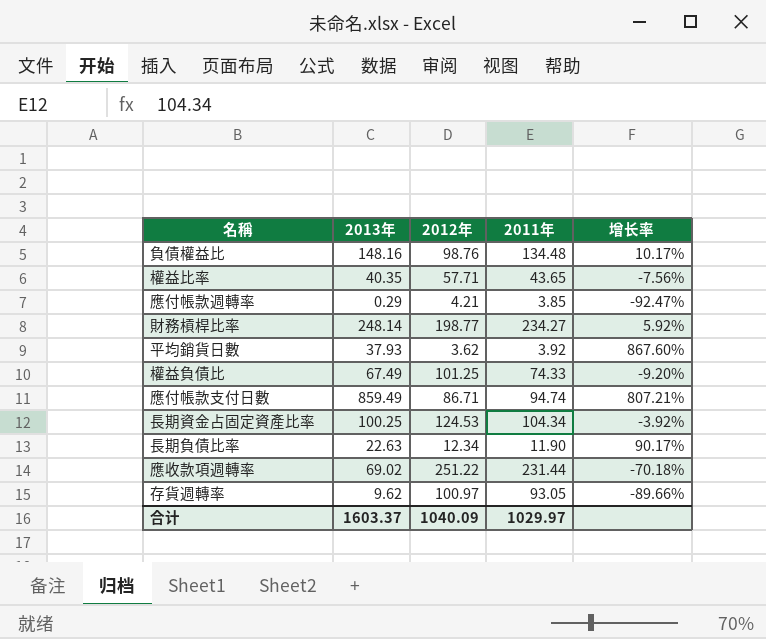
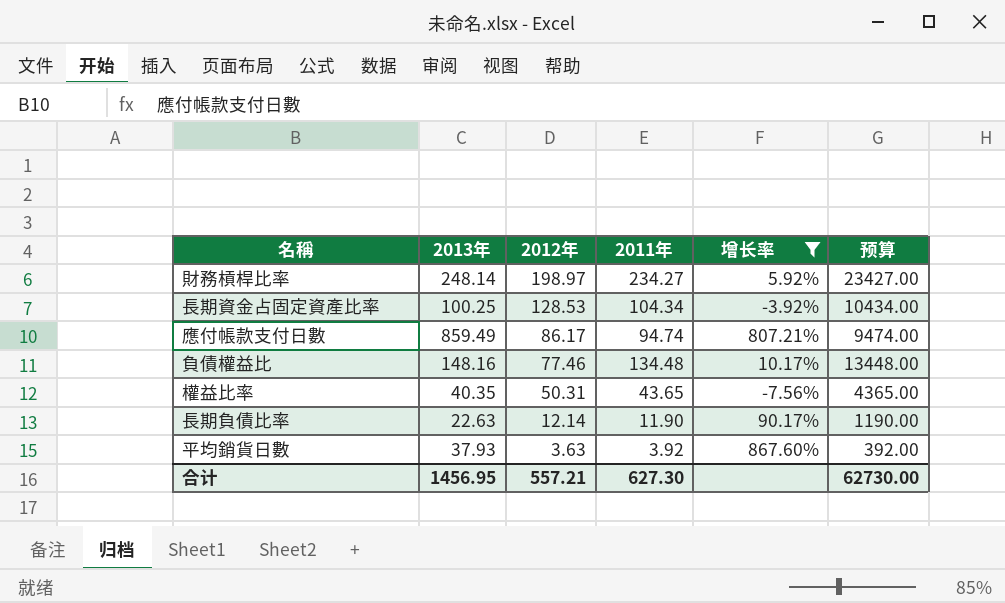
filter: none -> 增长率 >= -7.56%
row order: none -> 2012年 descending
column 预算 | formula: none -> [2011年] * 100
財務槓桿比率 | 2012年: 198.77 -> 198.97
長期資金占固定資產比率 | 2012年: 124.53 -> 128.53
應付帳款支付日數 | 2012年: 86.71 -> 86.17
負債權益比 | 2012年: 98.76 -> 77.46
權益比率 | 2012年: 57.71 -> 50.31
長期負債比率 | 2012年: 12.34 -> 12.14
平均銷貨日數 | 2012年: 3.62 -> 3.63
合计 | 2013年: 1603.37 -> 1456.95
合计 | 2012年: 1040.09 -> 557.21
合计 | 2011年: 1029.97 -> 627.30

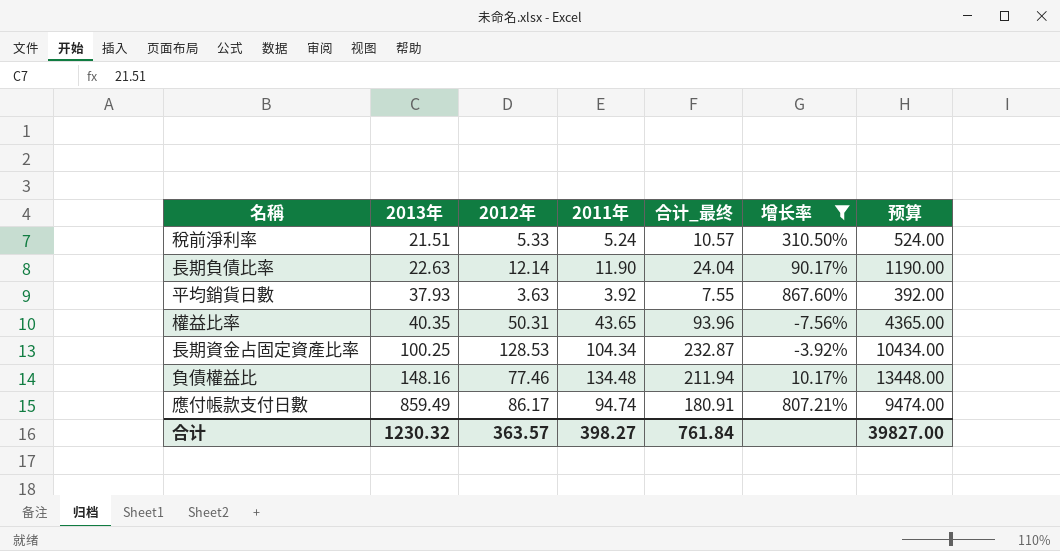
row order: 2012年 descending -> 2013年 ascending
column 合计_最终 | formula: none -> [2012年] + [2011年]
row 財務槓桿比率: 248.14 | 198.97 | 234.27 | 5.92% | 23427.00 -> none
row 稅前淨利率: none -> 21.51 | 5.33 | 5.24 | 10.57 | 310.50% | 524.00
合计 | 2013年: 1456.95 -> 1230.32
合计 | 2012年: 557.21 -> 363.57
合计 | 2011年: 627.30 -> 398.27
合计 | 预算: 62730.00 -> 39827.00

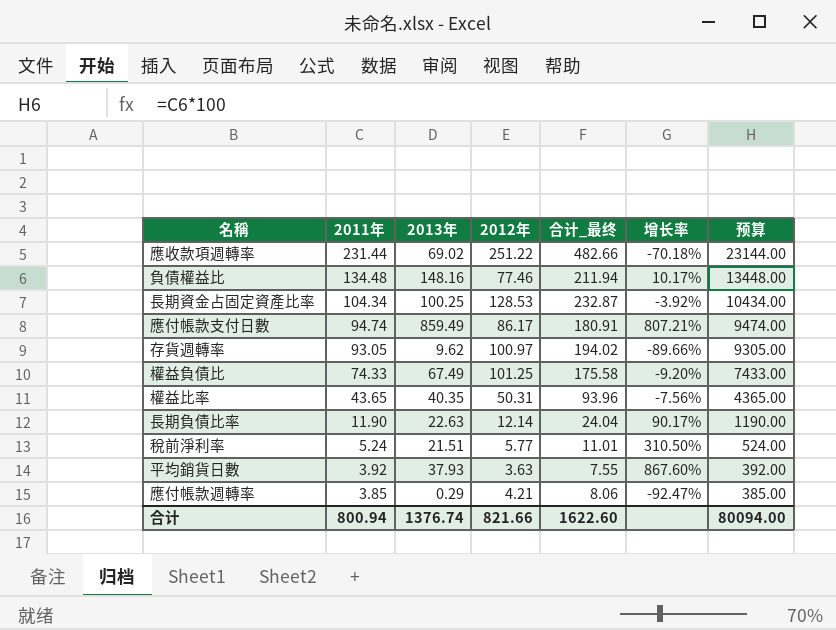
filter: 增长率 >= -7.56% -> none
row order: 2013年 ascending -> 2011年 descending
column 2011年 | position: 4 -> 2
稅前淨利率 | 2012年: 5.33 -> 5.77
稅前淨利率 | 合计_最终: 10.57 -> 11.01
合计 | 2011年: 398.27 -> 800.94
合计 | 2013年: 1230.32 -> 1376.74
合计 | 2012年: 363.57 -> 821.66
合计 | 合计_最终: 761.84 -> 1622.60
合计 | 预算: 39827.00 -> 80094.00

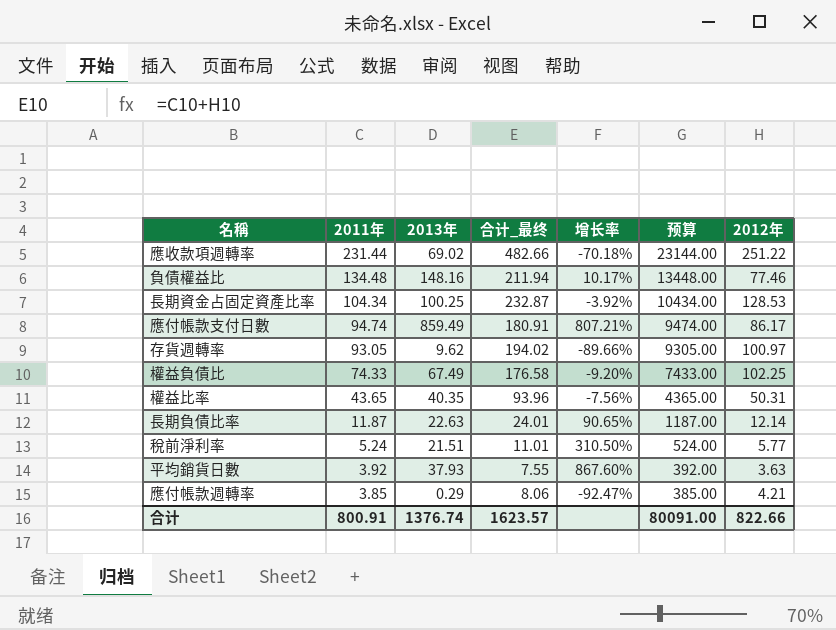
column 2012年 | position: 4 -> 7
權益負債比 | 合计_最终: 175.58 -> 176.58
權益負債比 | 2012年: 101.25 -> 102.25
長期負債比率 | 2011年: 11.90 -> 11.87
長期負債比率 | 合计_最终: 24.04 -> 24.01
長期負債比率 | 增长率: 90.17% -> 90.65%
長期負債比率 | 预算: 1190.00 -> 1187.00
合计 | 2011年: 800.94 -> 800.91
合计 | 合计_最终: 1622.60 -> 1623.57
合计 | 预算: 80094.00 -> 80091.00
合计 | 2012年: 821.66 -> 822.66

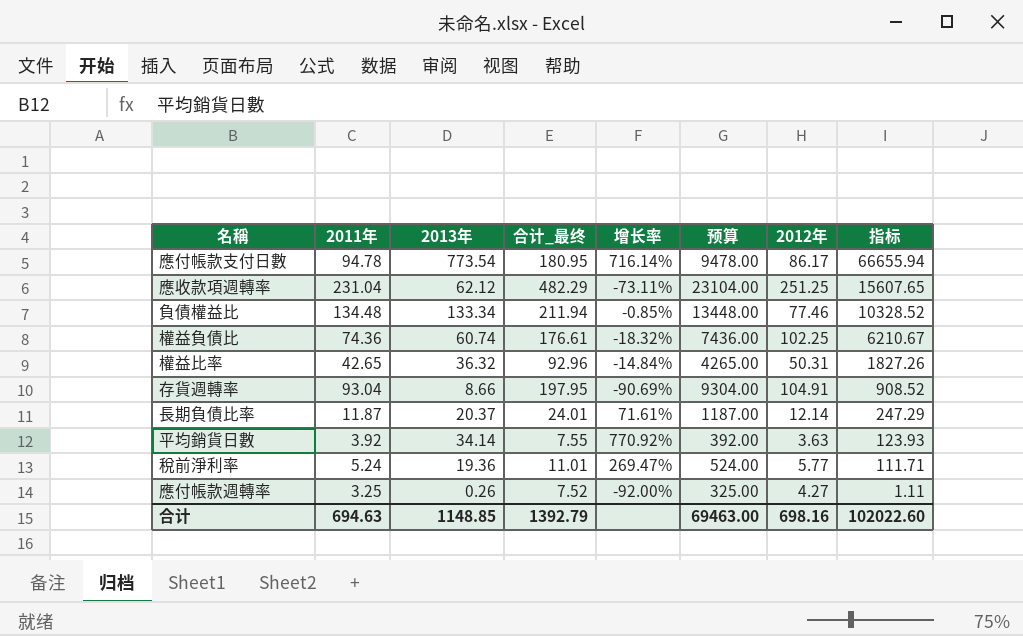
row order: 2011年 descending -> 指标 descending
column 指标 | formula: none -> [2013年] * [2012年]
row 長期資金占固定資產比率: 104.34 | 100.25 | 232.87 | -3.92% | 10434.00 | 128.53 -> none
應付帳款支付日數 | 2011年: 94.74 -> 94.78
應付帳款支付日數 | 2013年: 859.49 -> 773.54
應付帳款支付日數 | 合计_最终: 180.91 -> 180.95
應付帳款支付日數 | 增长率: 807.21% -> 716.14%
應付帳款支付日數 | 预算: 9474.00 -> 9478.00
應收款項週轉率 | 2011年: 231.44 -> 231.04
應收款項週轉率 | 2013年: 69.02 -> 62.12
應收款項週轉率 | 合计_最终: 482.66 -> 482.29
應收款項週轉率 | 增长率: -70.18% -> -73.11%
應收款項週轉率 | 预算: 23144.00 -> 23104.00
應收款項週轉率 | 2012年: 251.22 -> 251.25
負債權益比 | 2013年: 148.16 -> 133.34
負債權益比 | 增长率: 10.17% -> -0.85%
權益負債比 | 2011年: 74.33 -> 74.36
權益負債比 | 2013年: 67.49 -> 60.74
權益負債比 | 合计_最终: 176.58 -> 176.61
權益負債比 | 增长率: -9.20% -> -18.32%
權益負債比 | 预算: 7433.00 -> 7436.00
權益比率 | 2011年: 43.65 -> 42.65
權益比率 | 2013年: 40.35 -> 36.32
權益比率 | 合计_最终: 93.96 -> 92.96
權益比率 | 增长率: -7.56% -> -14.84%
權益比率 | 预算: 4365.00 -> 4265.00
存貨週轉率 | 2011年: 93.05 -> 93.04
存貨週轉率 | 2013年: 9.62 -> 8.66
存貨週轉率 | 合计_最终: 194.02 -> 197.95
存貨週轉率 | 增长率: -89.66% -> -90.69%
存貨週轉率 | 预算: 9305.00 -> 9304.00
存貨週轉率 | 2012年: 100.97 -> 104.91
長期負債比率 | 2013年: 22.63 -> 20.37
長期負債比率 | 增长率: 90.65% -> 71.61%
平均銷貨日數 | 2013年: 37.93 -> 34.14
平均銷貨日數 | 增长率: 867.60% -> 770.92%
稅前淨利率 | 2013年: 21.51 -> 19.36
稅前淨利率 | 增长率: 310.50% -> 269.47%
應付帳款週轉率 | 2011年: 3.85 -> 3.25
應付帳款週轉率 | 2013年: 0.29 -> 0.26
應付帳款週轉率 | 合计_最终: 8.06 -> 7.52
應付帳款週轉率 | 增长率: -92.47% -> -92.00%
應付帳款週轉率 | 预算: 385.00 -> 325.00
應付帳款週轉率 | 2012年: 4.21 -> 4.27
合计 | 2011年: 800.91 -> 694.63
合计 | 2013年: 1376.74 -> 1148.85
合计 | 合计_最终: 1623.57 -> 1392.79
合计 | 预算: 80091.00 -> 69463.00
合计 | 2012年: 822.66 -> 698.16

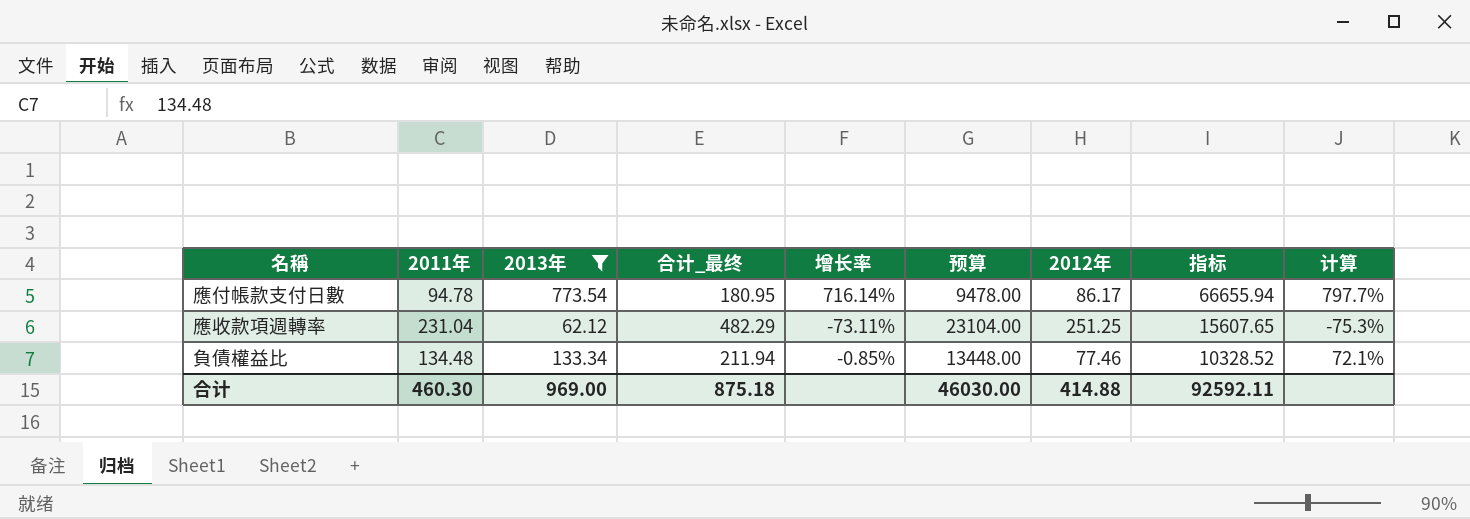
filter: none -> 2013年 >= 62.12
column 计算 | formula: none -> ([2013年] - [2012年]) / [2012年]
合计 | 2011年: 694.63 -> 460.30
合计 | 2013年: 1148.85 -> 969.00
合计 | 合计_最终: 1392.79 -> 875.18
合计 | 预算: 69463.00 -> 46030.00
合计 | 2012年: 698.16 -> 414.88
合计 | 指标: 102022.60 -> 92592.11

